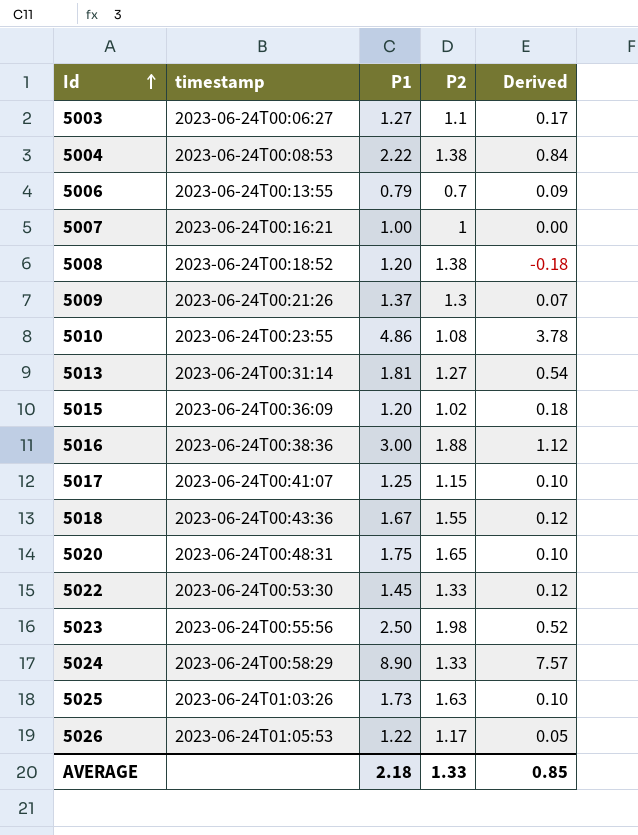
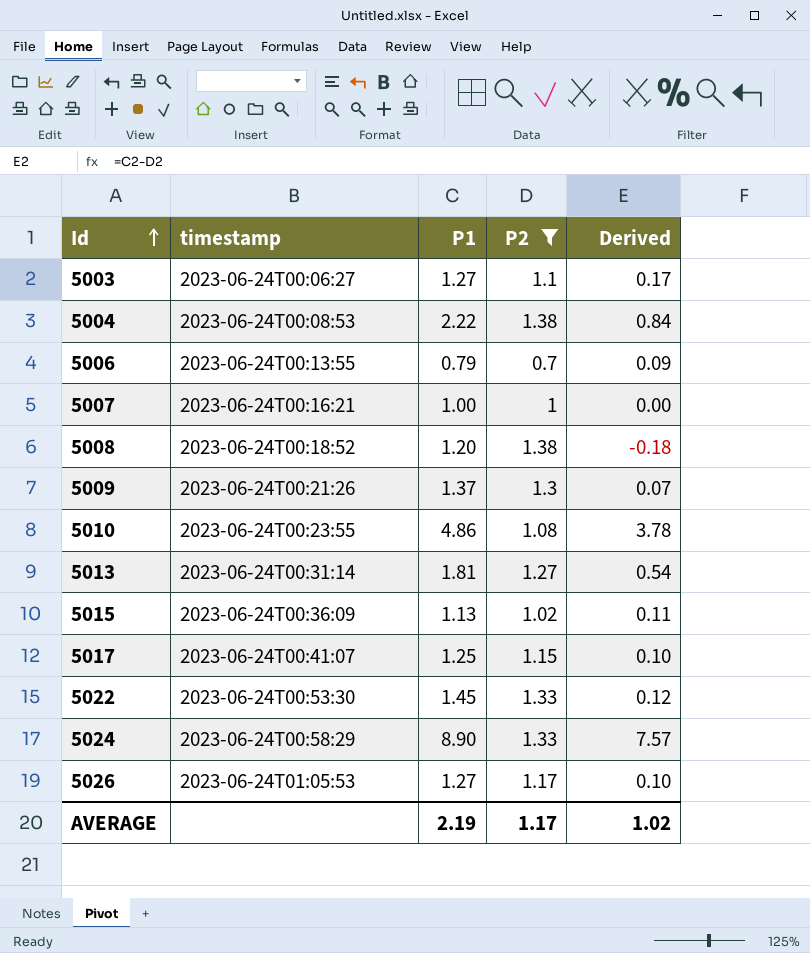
filter: none -> P2 <= 1.38
5015 | P1: 1.20 -> 1.13
5015 | Derived: 0.18 -> 0.11
5026 | P1: 1.22 -> 1.27
5026 | Derived: 0.05 -> 0.10
AVERAGE | P1: 2.18 -> 2.19
AVERAGE | P2: 1.33 -> 1.17
AVERAGE | Derived: 0.85 -> 1.02

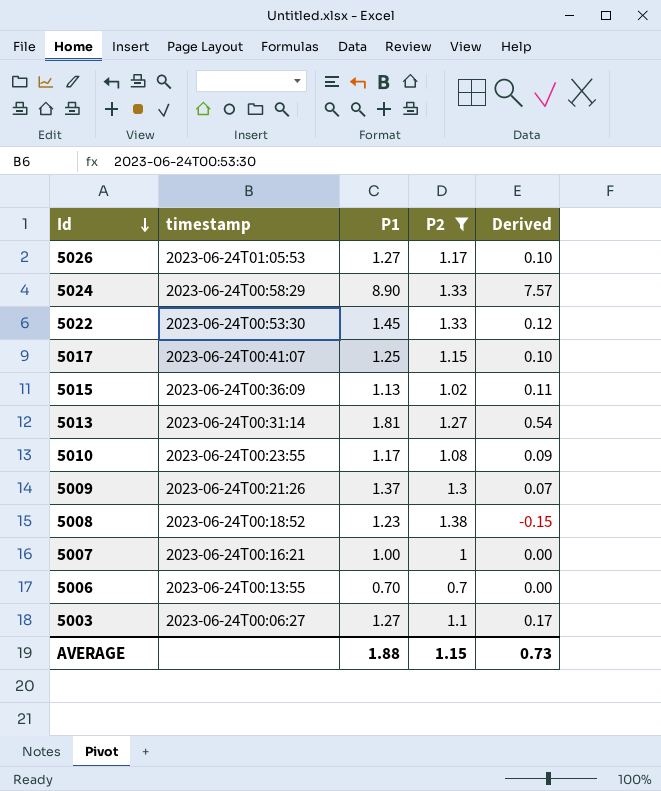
row order: Id ascending -> Id descending
row 5004: 2023-06-24T00:08:53 | 2.22 | 1.38 | 0.84 -> none
5010 | P1: 4.86 -> 1.17
5010 | Derived: 3.78 -> 0.09
5008 | P1: 1.20 -> 1.23
5008 | Derived: -0.18 -> -0.15
5006 | P1: 0.79 -> 0.70
5006 | Derived: 0.09 -> 0.00
AVERAGE | P1: 2.19 -> 1.88
AVERAGE | P2: 1.17 -> 1.15
AVERAGE | Derived: 1.02 -> 0.73

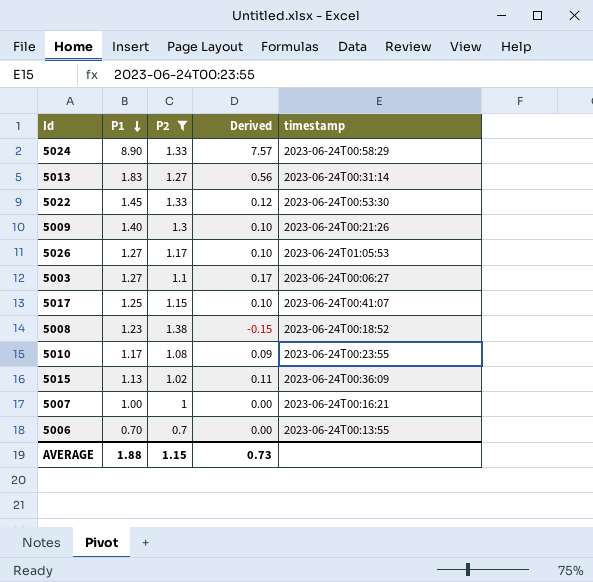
row order: Id descending -> P1 descending
column timestamp | position: 2 -> 5
5013 | P1: 1.81 -> 1.83
5013 | Derived: 0.54 -> 0.56
5009 | P1: 1.37 -> 1.40
5009 | Derived: 0.07 -> 0.10

